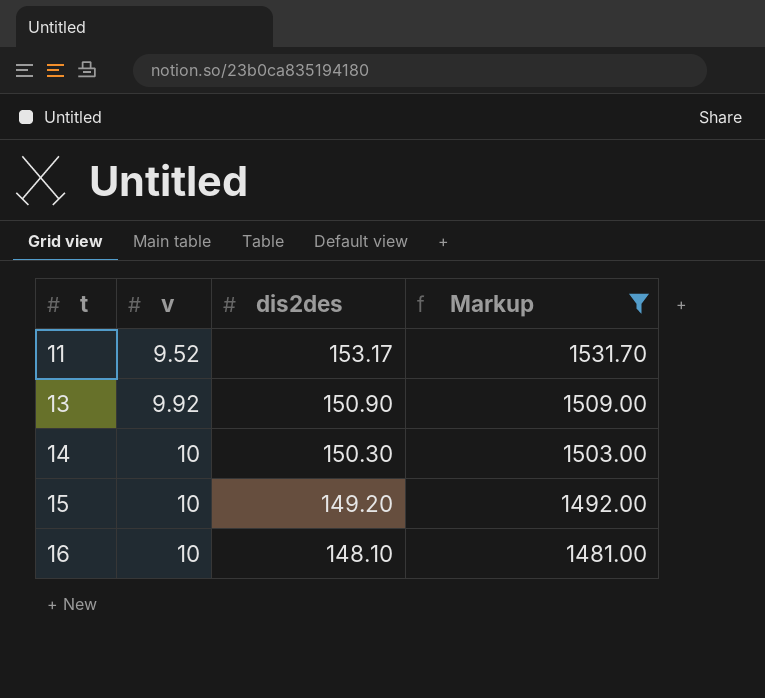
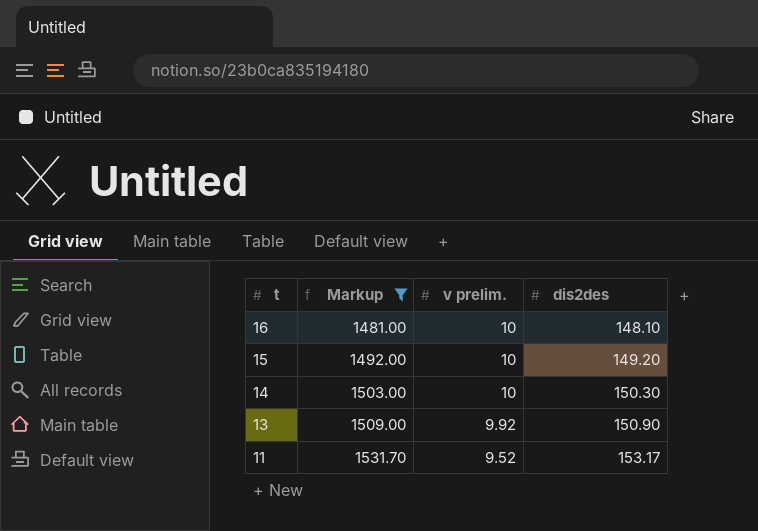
row order: t ascending -> t descending
column Markup | position: 4 -> 2
column name: v -> v prelim.

